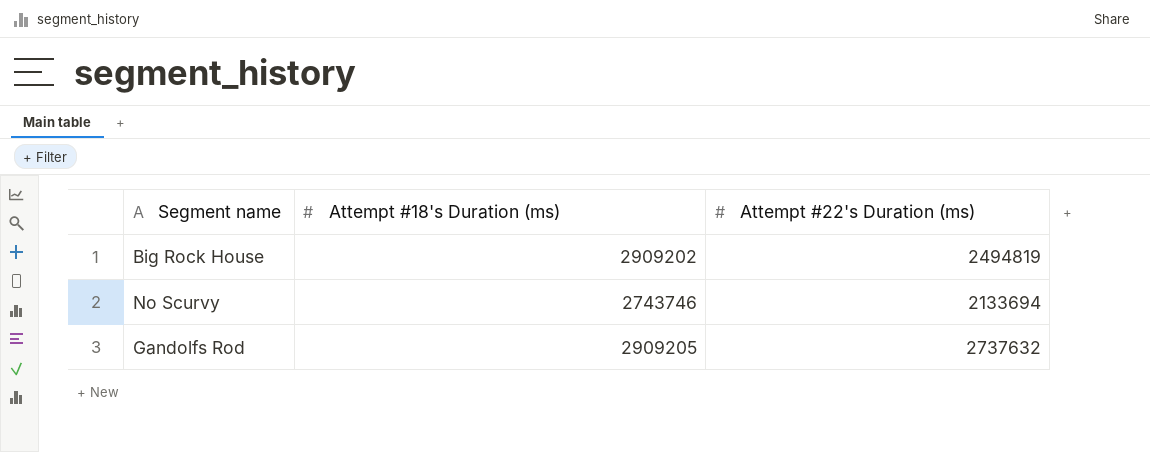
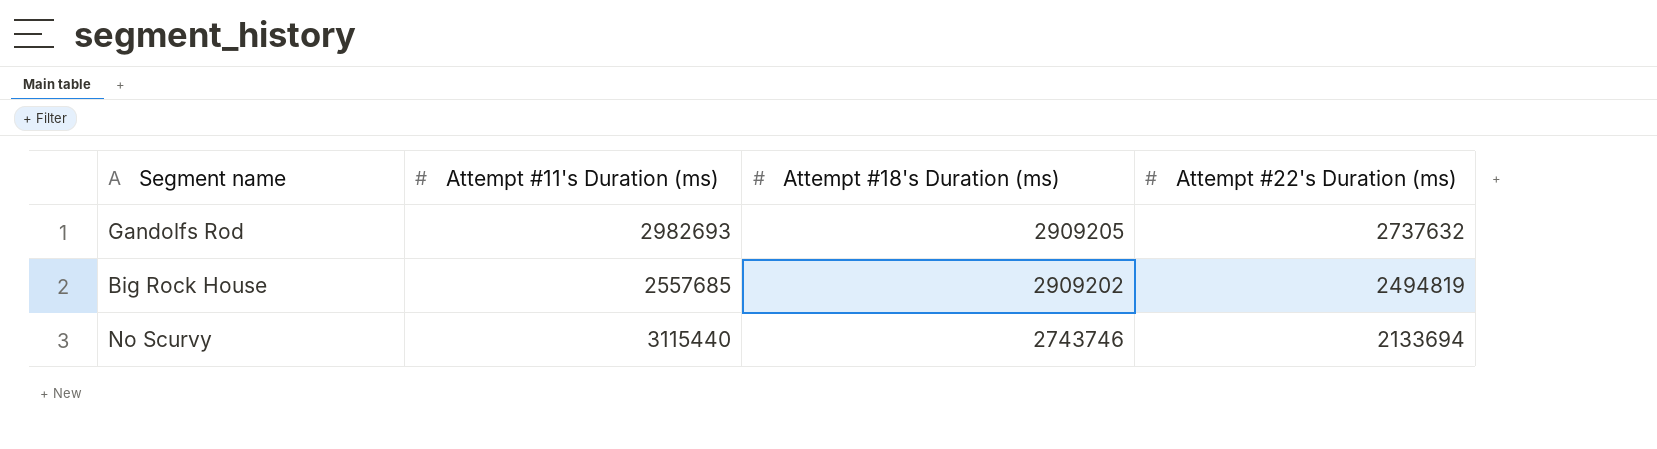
row order: none -> Attempt #18's Duration (ms) descending
column Attempt #11's Duration (ms) | position: none -> 2

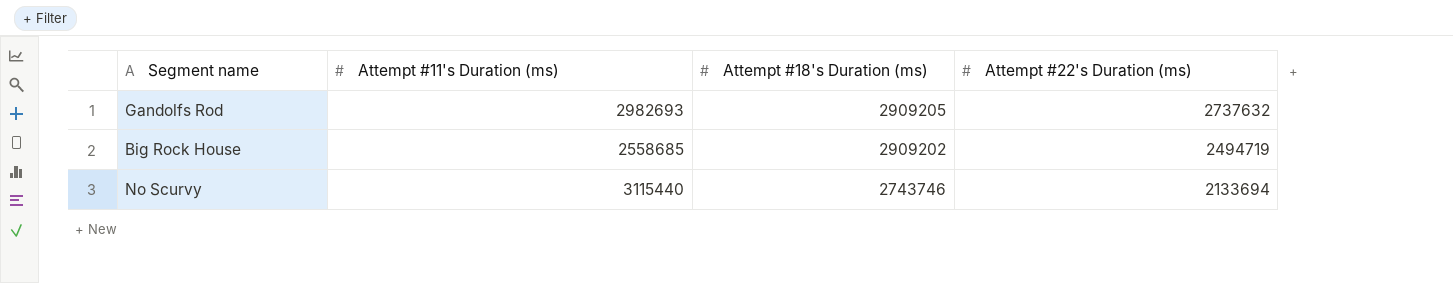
Big Rock House | Attempt #11's Duration (ms): 2557685 -> 2558685
Big Rock House | Attempt #22's Duration (ms): 2494819 -> 2494719

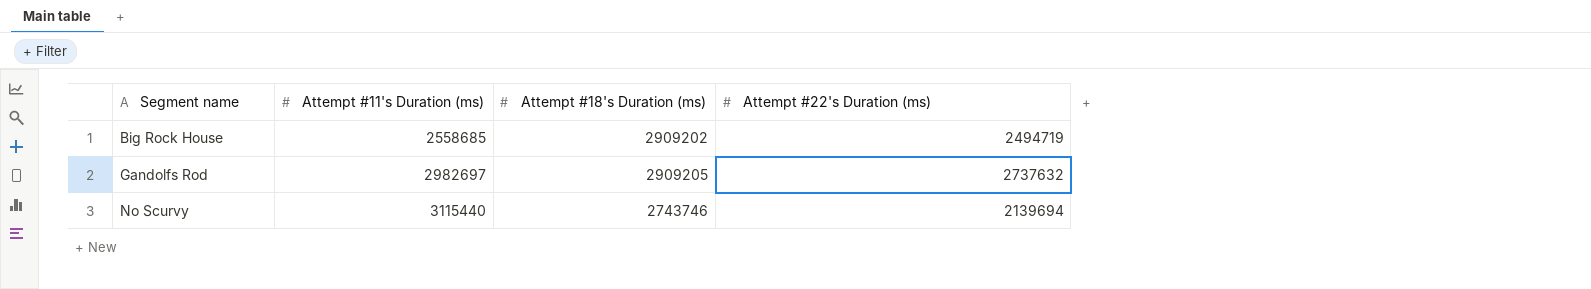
row order: Attempt #18's Duration (ms) descending -> Segment name ascending
Gandolfs Rod | Attempt #11's Duration (ms): 2982693 -> 2982697
No Scurvy | Attempt #22's Duration (ms): 2133694 -> 2139694

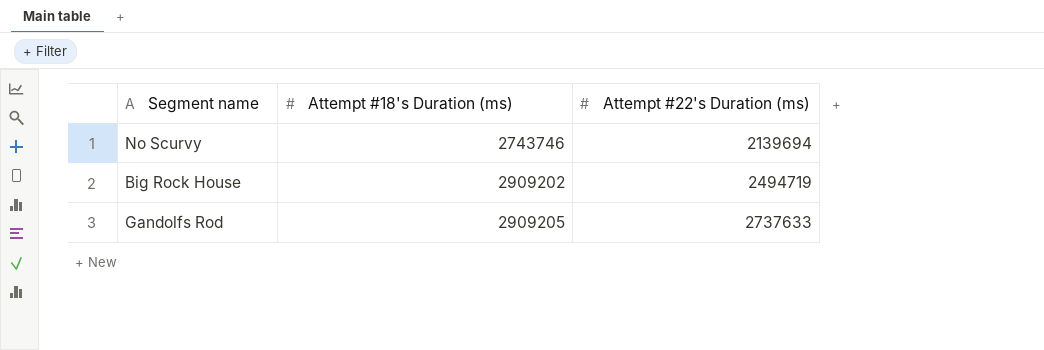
row order: Segment name ascending -> Attempt #18's Duration (ms) ascending
column Attempt #11's Duration (ms) | position: 2 -> none
Gandolfs Rod | Attempt #22's Duration (ms): 2737632 -> 2737633

